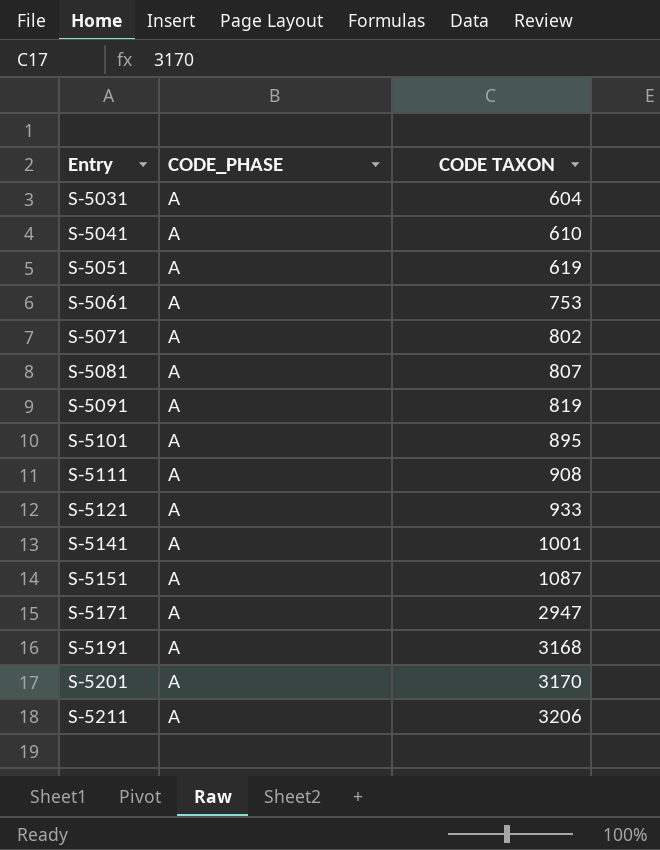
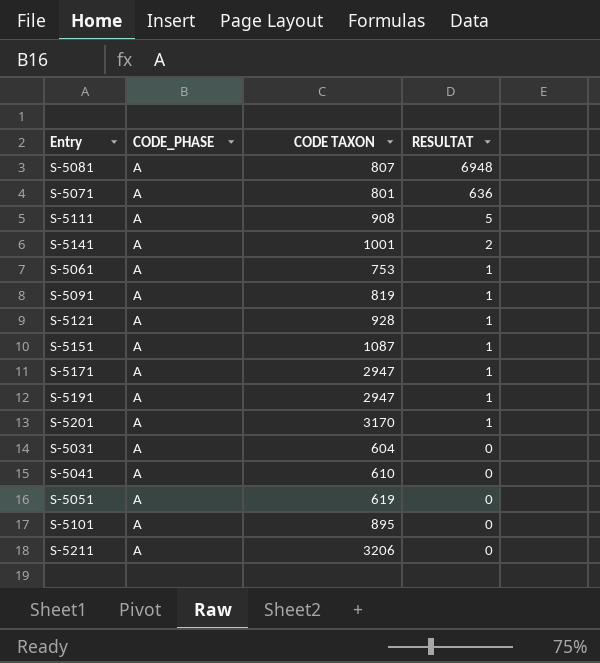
row order: Entry ascending -> RESULTAT descending
column RESULTAT | position: none -> 4
S-5071 | CODE TAXON: 802 -> 801
S-5121 | CODE TAXON: 933 -> 928
S-5191 | CODE TAXON: 3168 -> 2947

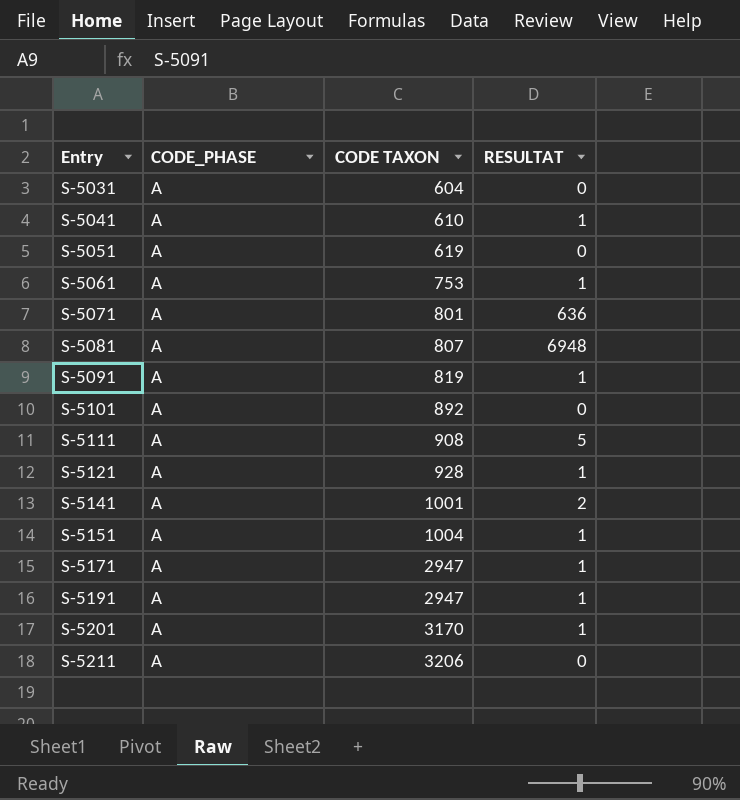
row order: RESULTAT descending -> Entry ascending
S-5041 | RESULTAT: 0 -> 1
S-5101 | CODE TAXON: 895 -> 892
S-5151 | CODE TAXON: 1087 -> 1004

